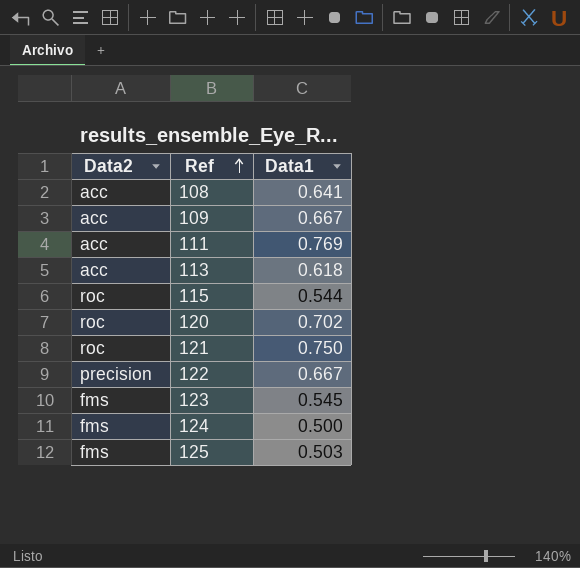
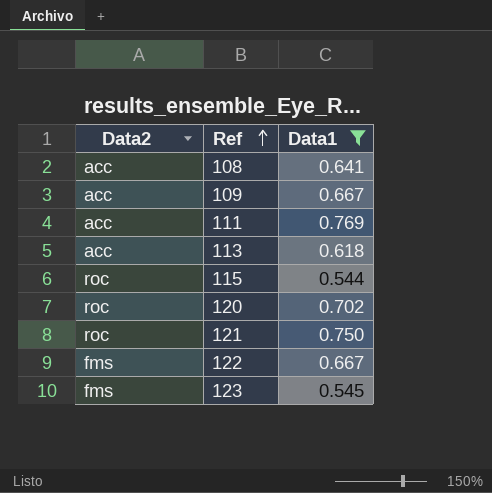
filter: none -> Data1 >= 0.544
122 | Data2: precision -> fms

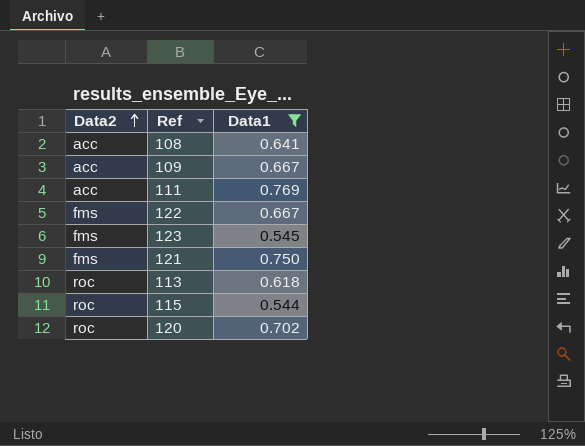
row order: Ref ascending -> Data2 ascending
121 | Data2: roc -> fms
113 | Data2: acc -> roc

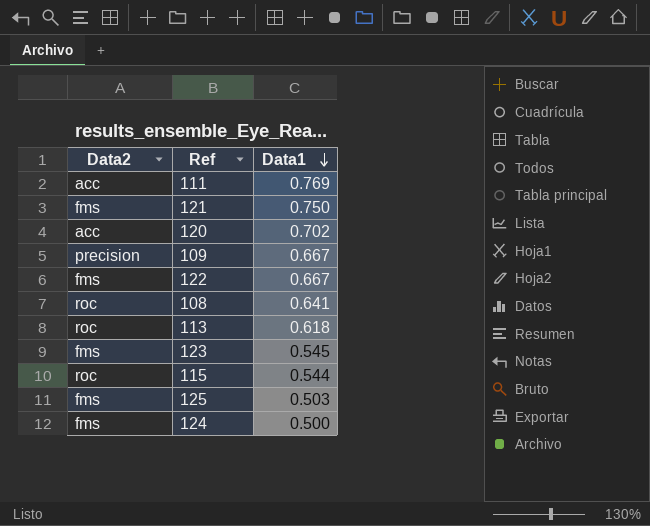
filter: Data1 >= 0.544 -> none
row order: Data2 ascending -> Data1 descending
120 | Data2: roc -> acc
109 | Data2: acc -> precision
108 | Data2: acc -> roc

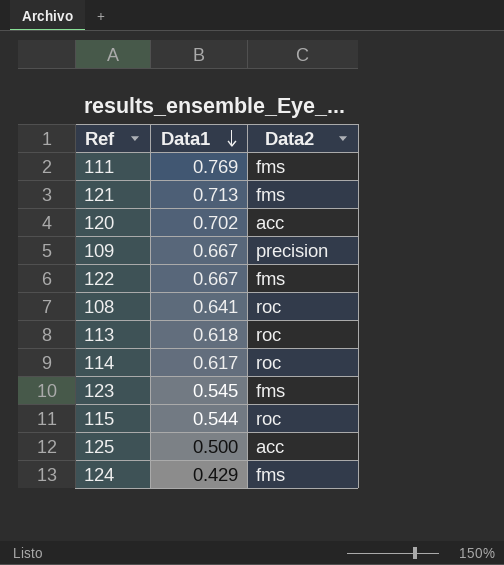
column Data2 | position: 1 -> 3
111 | Data2: acc -> fms
121 | Data1: 0.750 -> 0.713
row 114: none -> 0.617 | roc
125 | Data1: 0.503 -> 0.500
125 | Data2: fms -> acc
124 | Data1: 0.500 -> 0.429

